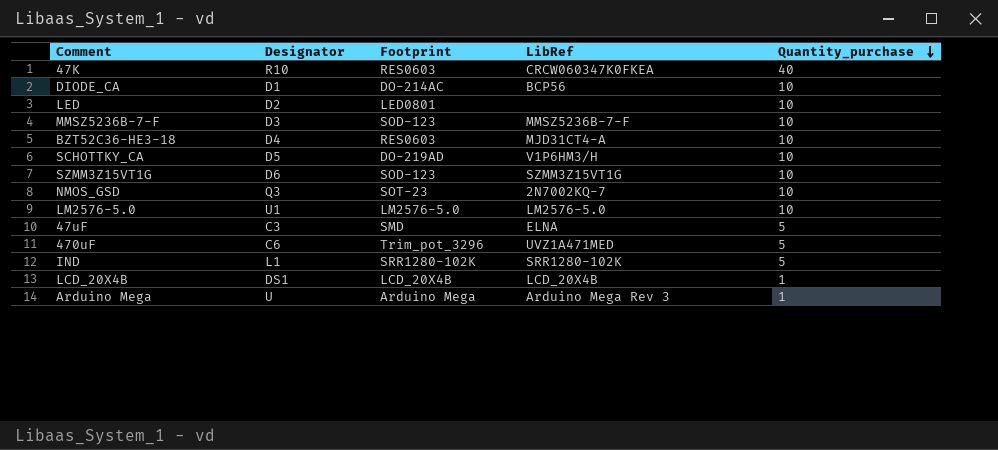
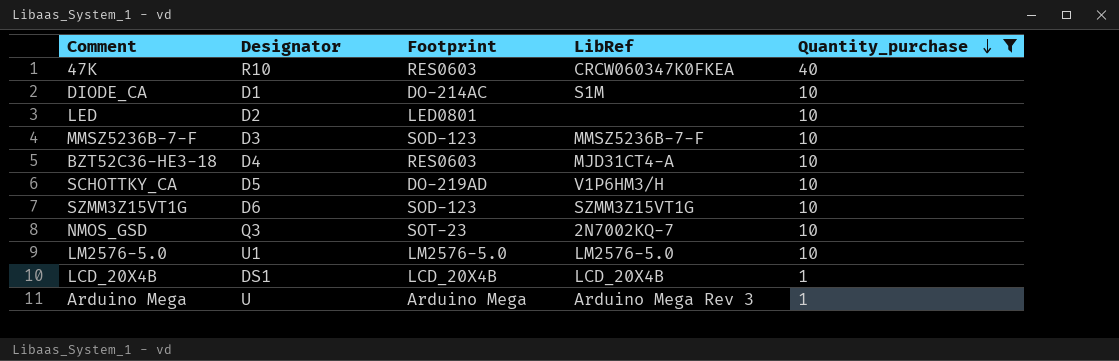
filter: none -> Quantity_purchase != 5
DIODE_CA | LibRef: BCP56 -> S1M

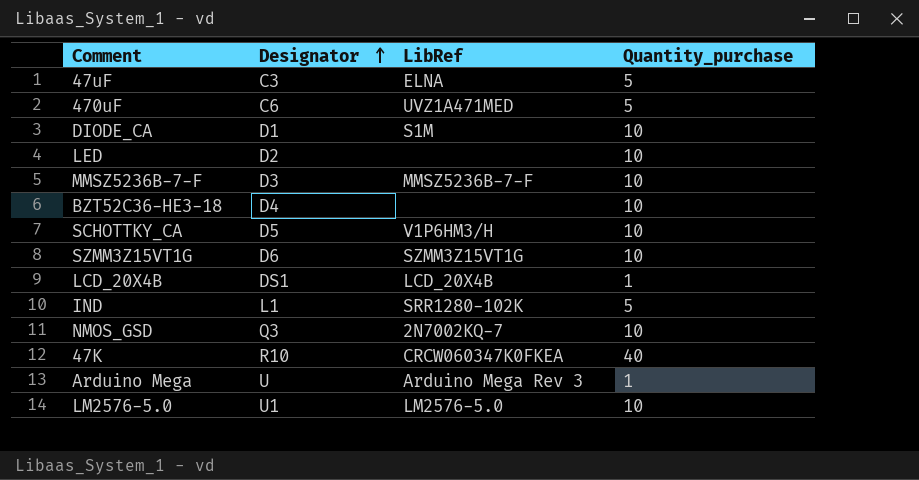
filter: Quantity_purchase != 5 -> none
row order: Quantity_purchase descending -> Designator ascending
column Footprint | position: 3 -> none
BZT52C36-HE3-18 | LibRef: MJD31CT4-A -> none

